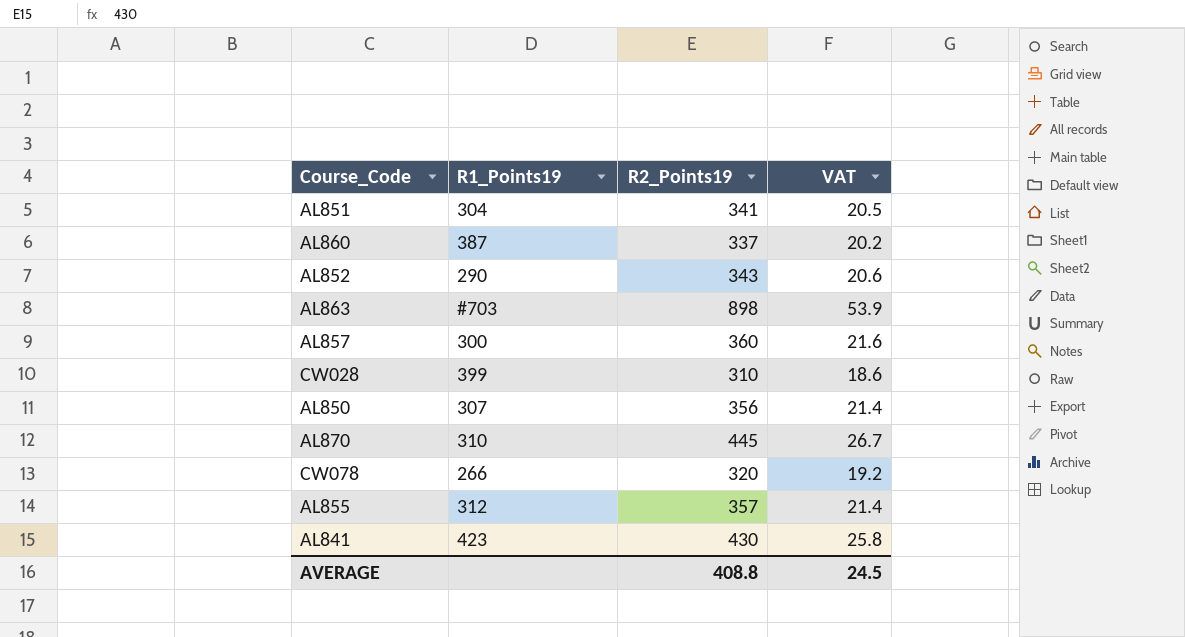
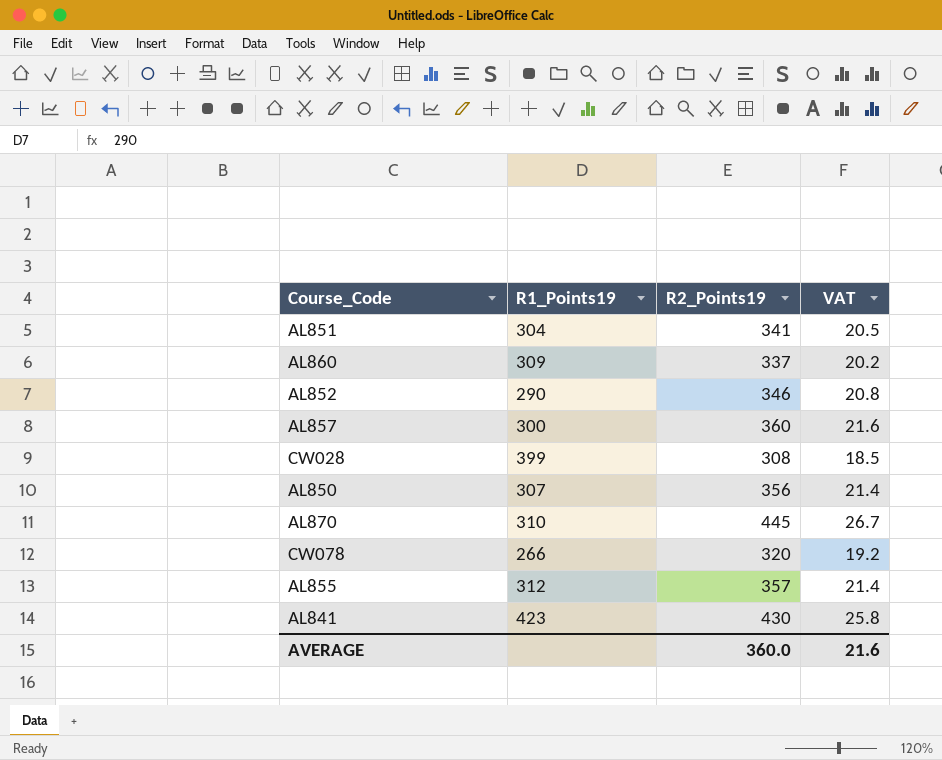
row AL863: #703 | 898 | 53.9 -> none
AL860 | R1_Points19: 387 -> 309
AL852 | R2_Points19: 343 -> 346
AL852 | VAT: 20.6 -> 20.8
CW028 | R2_Points19: 310 -> 308
CW028 | VAT: 18.6 -> 18.5
AVERAGE | R2_Points19: 408.8 -> 360.0
AVERAGE | VAT: 24.5 -> 21.6

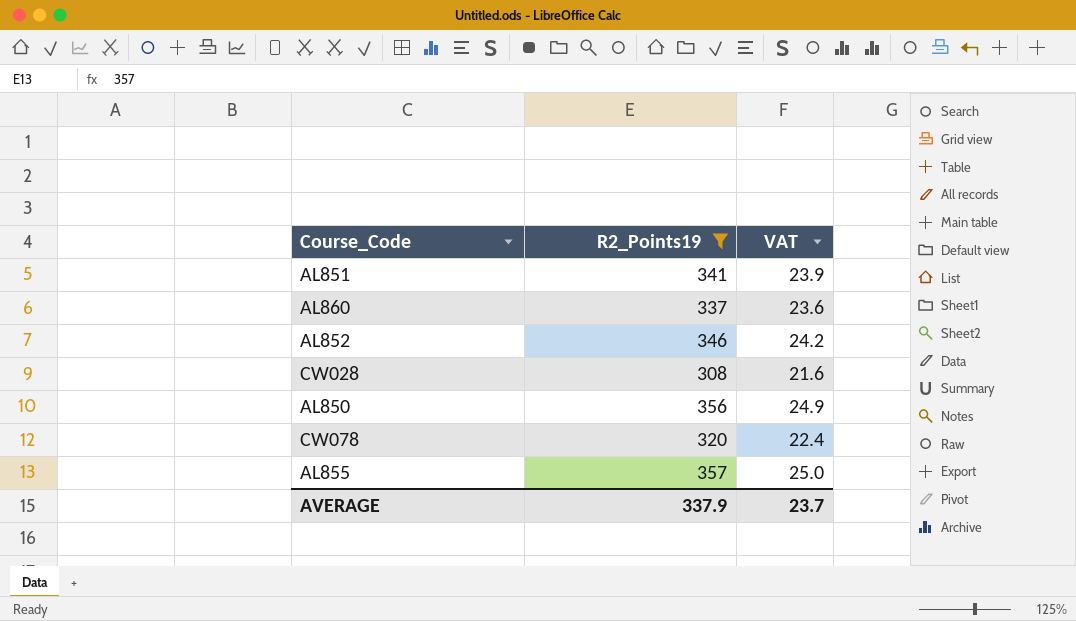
filter: none -> R2_Points19 <= 357
column R1_Points19 | position: 2 -> none
column VAT | formula: [R2_Points19] * 0.06 -> [R2_Points19] * 0.07
AVERAGE | R2_Points19: 360.0 -> 337.9
AVERAGE | VAT: 21.6 -> 23.7

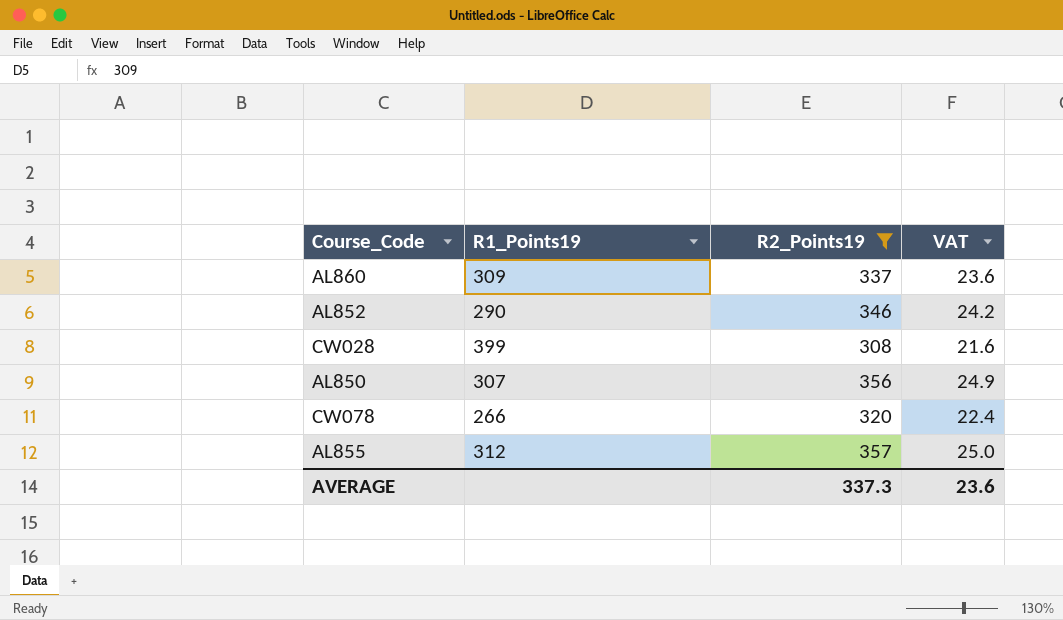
column R1_Points19 | position: none -> 2
row AL851: 341 | 23.9 -> none
AVERAGE | R2_Points19: 337.9 -> 337.3
AVERAGE | VAT: 23.7 -> 23.6

